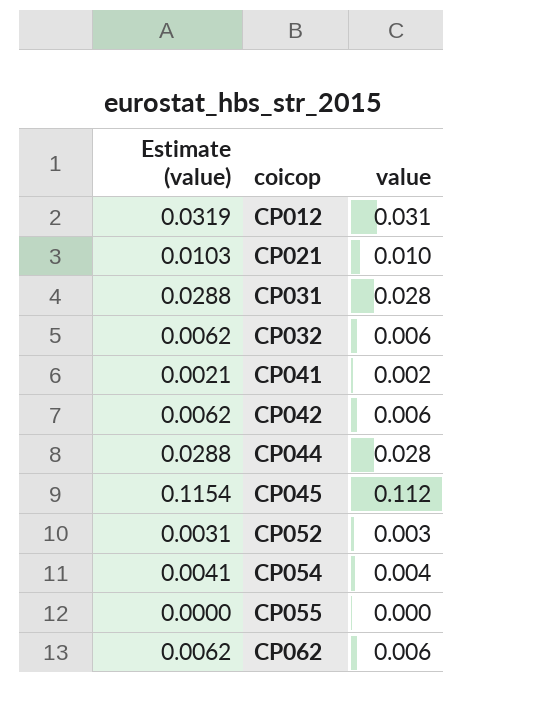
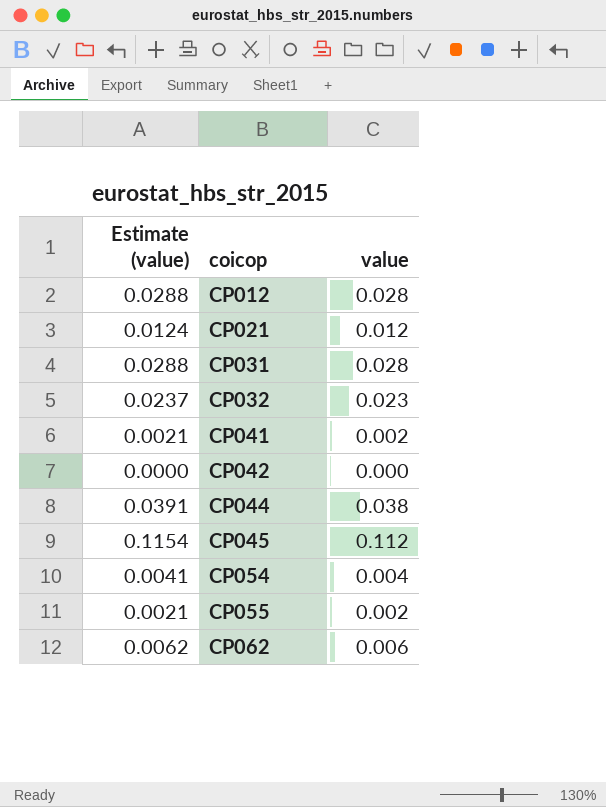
row CP052: 0.0031 | 0.003 -> none
CP012 | Estimate (value): 0.0319 -> 0.0288
CP012 | value: 0.031 -> 0.028
CP021 | Estimate (value): 0.0103 -> 0.0124
CP021 | value: 0.010 -> 0.012
CP032 | Estimate (value): 0.0062 -> 0.0237
CP032 | value: 0.006 -> 0.023
CP042 | Estimate (value): 0.0062 -> 0.0000
CP042 | value: 0.006 -> 0.000
CP044 | Estimate (value): 0.0288 -> 0.0391
CP044 | value: 0.028 -> 0.038
CP055 | Estimate (value): 0.0000 -> 0.0021
CP055 | value: 0.000 -> 0.002

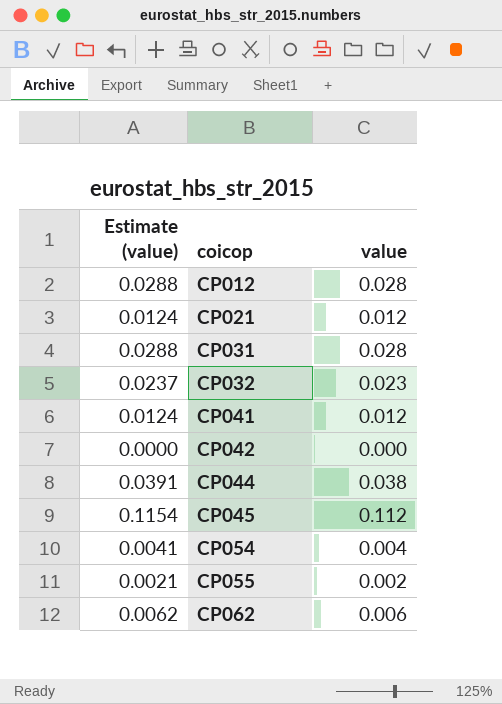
CP041 | Estimate (value): 0.0021 -> 0.0124
CP041 | value: 0.002 -> 0.012

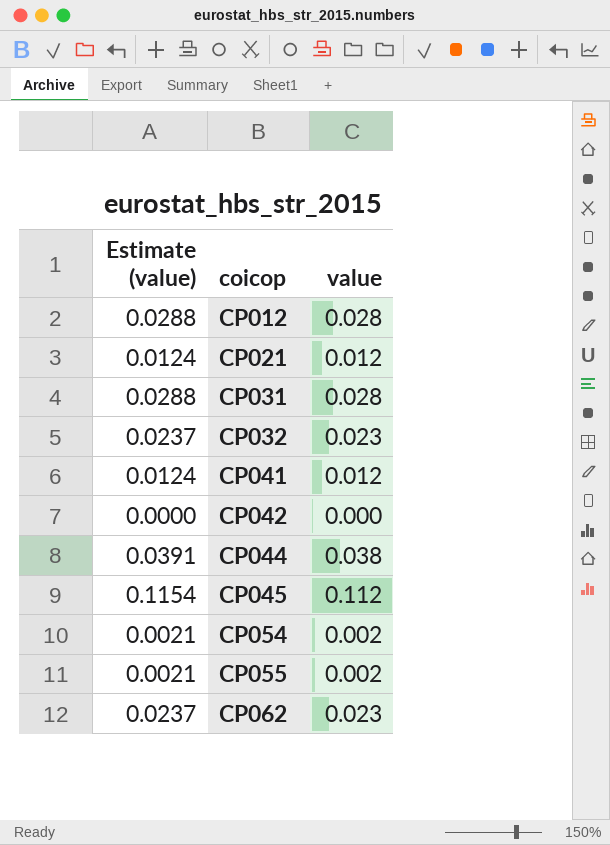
CP054 | Estimate (value): 0.0041 -> 0.0021
CP054 | value: 0.004 -> 0.002
CP062 | Estimate (value): 0.0062 -> 0.0237
CP062 | value: 0.006 -> 0.023

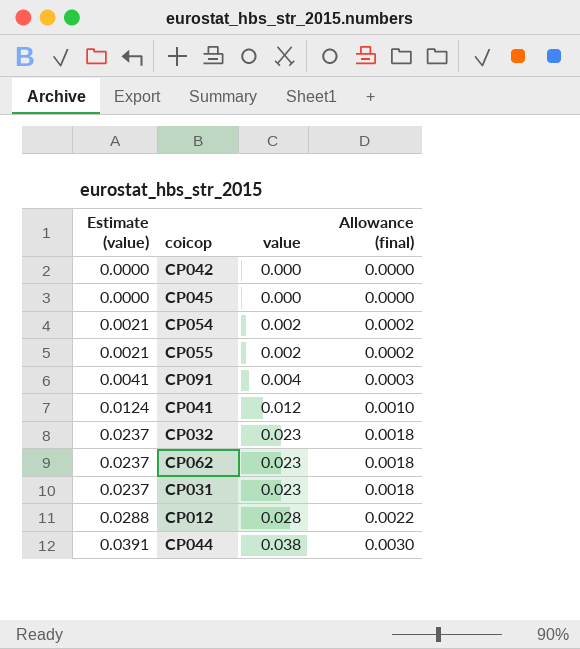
row order: coicop ascending -> Estimate (value) ascending
column Allowance (final) | formula: none -> [value] * 0.08
row CP021: 0.0124 | 0.012 -> none
CP045 | Estimate (value): 0.1154 -> 0.0000
CP045 | value: 0.112 -> 0.000
row CP091: none -> 0.0041 | 0.004 | 0.0003
CP031 | Estimate (value): 0.0288 -> 0.0237
CP031 | value: 0.028 -> 0.023

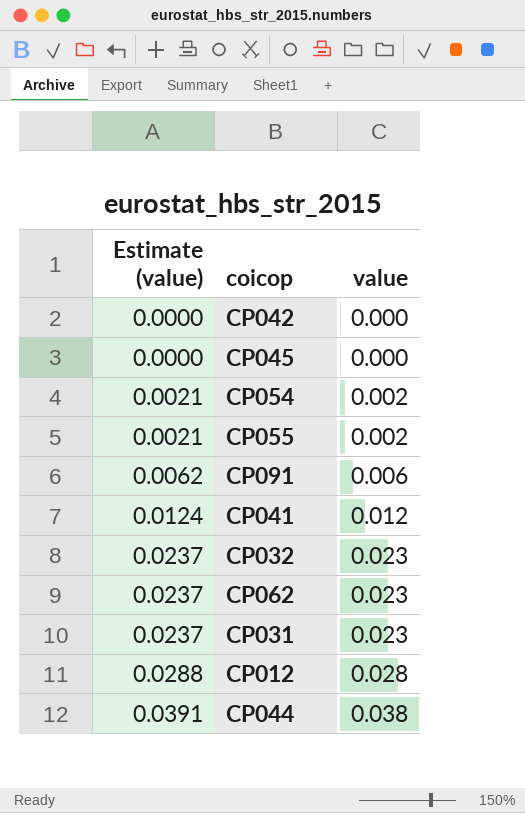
column Allowance (final) | formula: [value] * 0.08 -> none
CP091 | Estimate (value): 0.0041 -> 0.0062
CP091 | value: 0.004 -> 0.006

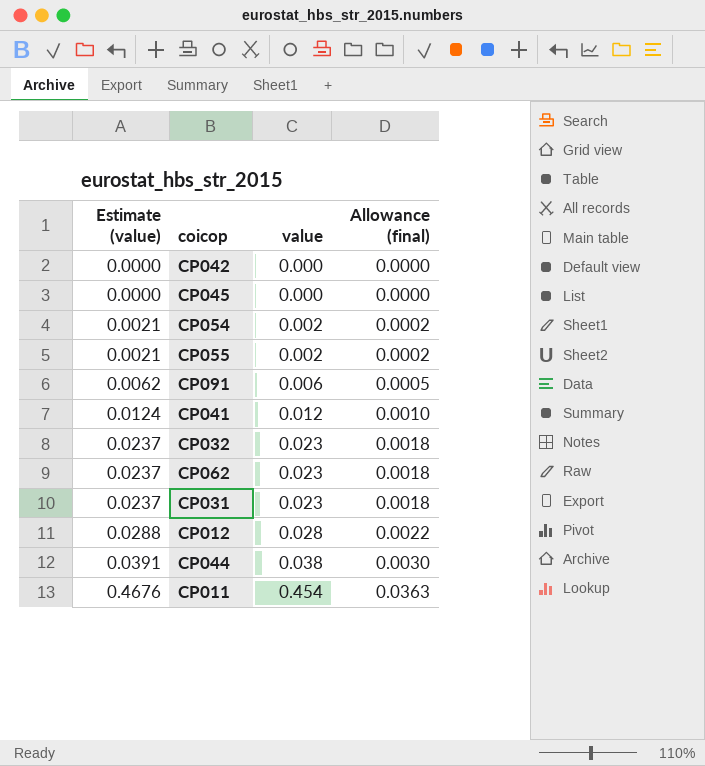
column Allowance (final) | formula: none -> [value] * 0.08
row CP011: none -> 0.4676 | 0.454 | 0.0363

